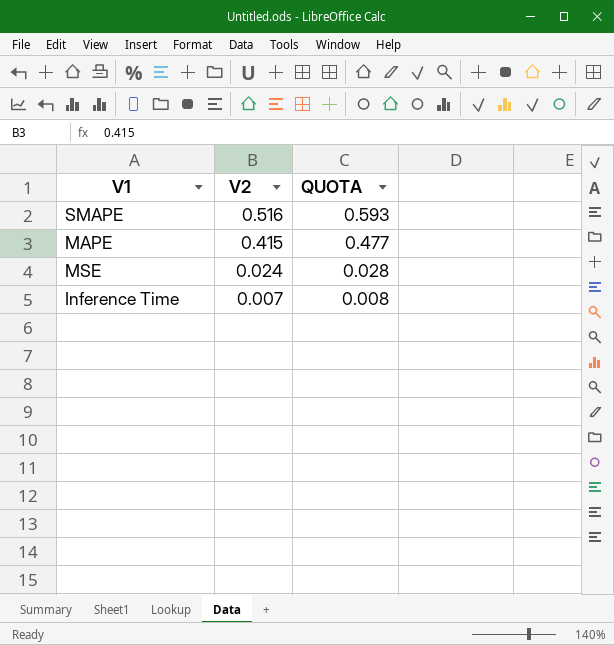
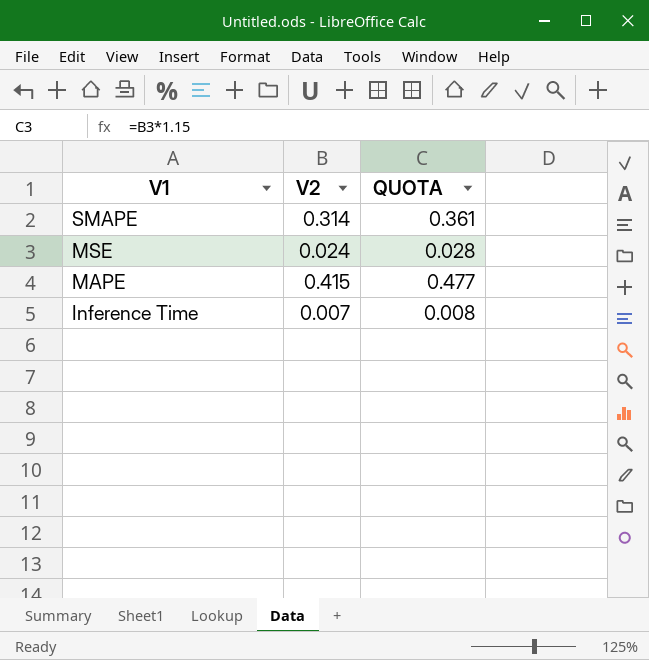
row order: V2 descending -> V1 descending
SMAPE | V2: 0.516 -> 0.314
SMAPE | QUOTA: 0.593 -> 0.361

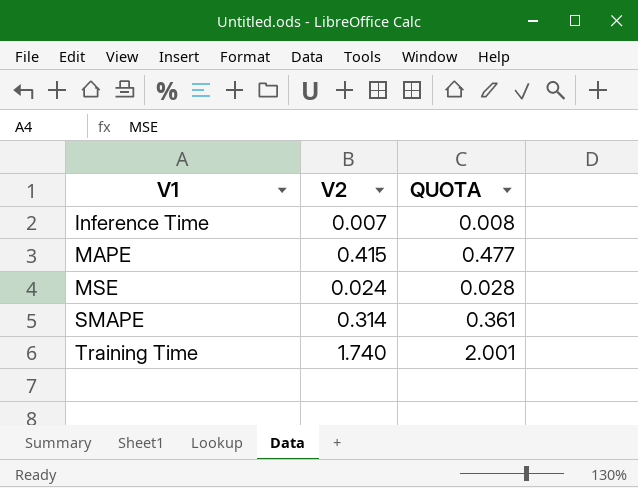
row order: V1 descending -> V1 ascending
row Training Time: none -> 1.740 | 2.001

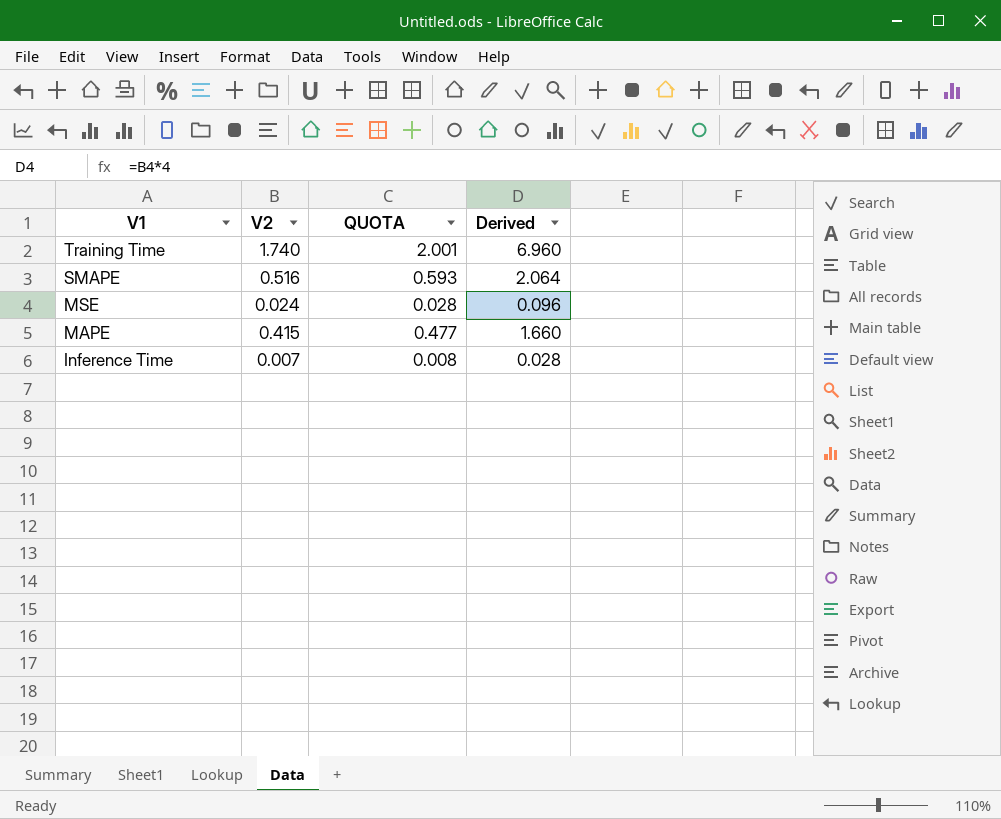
row order: V1 ascending -> V1 descending
column Derived | formula: none -> [V2] * 4
SMAPE | V2: 0.314 -> 0.516
SMAPE | QUOTA: 0.361 -> 0.593

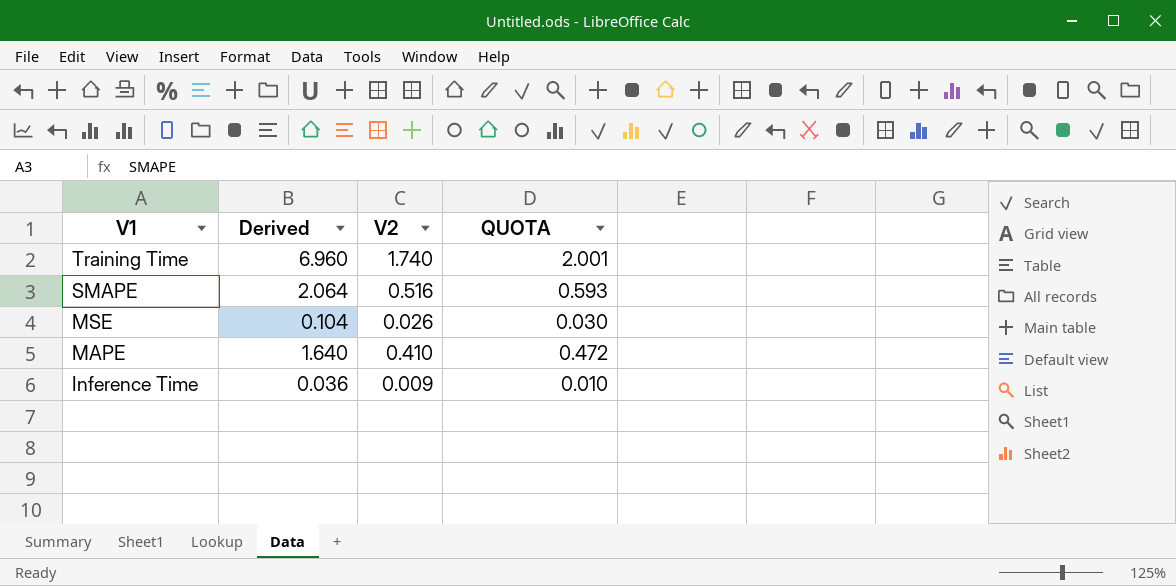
column Derived | position: 4 -> 2
MSE | Derived: 0.096 -> 0.104
MSE | V2: 0.024 -> 0.026
MSE | QUOTA: 0.028 -> 0.030
MAPE | Derived: 1.660 -> 1.640
MAPE | V2: 0.415 -> 0.410
MAPE | QUOTA: 0.477 -> 0.472
Inference Time | Derived: 0.028 -> 0.036
Inference Time | V2: 0.007 -> 0.009
Inference Time | QUOTA: 0.008 -> 0.010

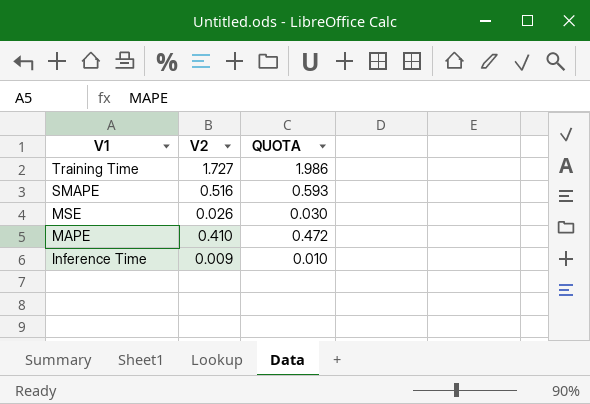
column Derived | formula: [V2] * 4 -> none
Training Time | V2: 1.740 -> 1.727
Training Time | QUOTA: 2.001 -> 1.986

